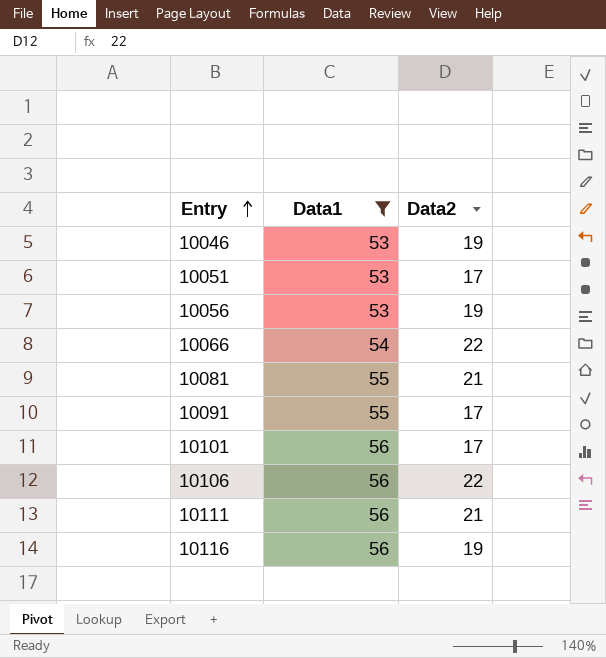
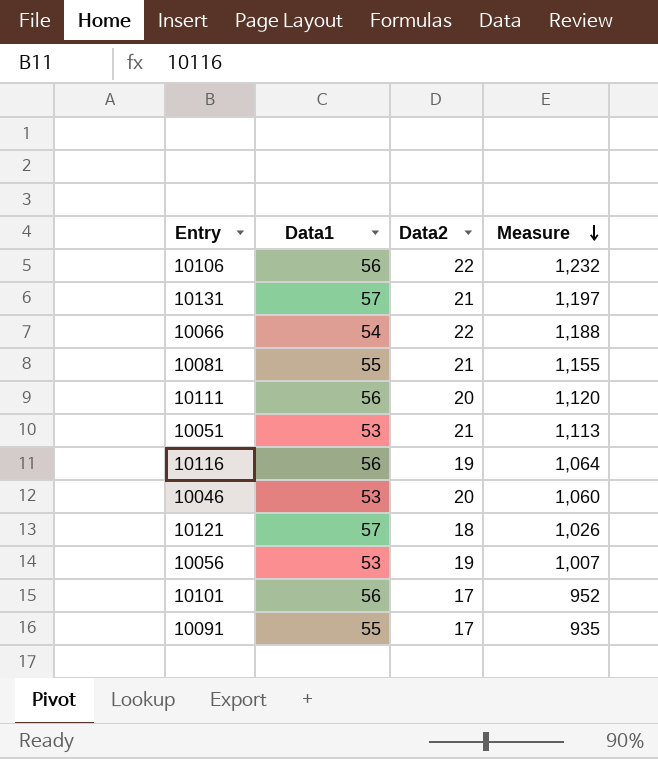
filter: Data1 != 57 -> none
row order: Entry ascending -> Measure descending
column Measure | formula: none -> [Data1] * [Data2]
10111 | Data2: 21 -> 20
10051 | Data2: 17 -> 21
10046 | Data2: 19 -> 20

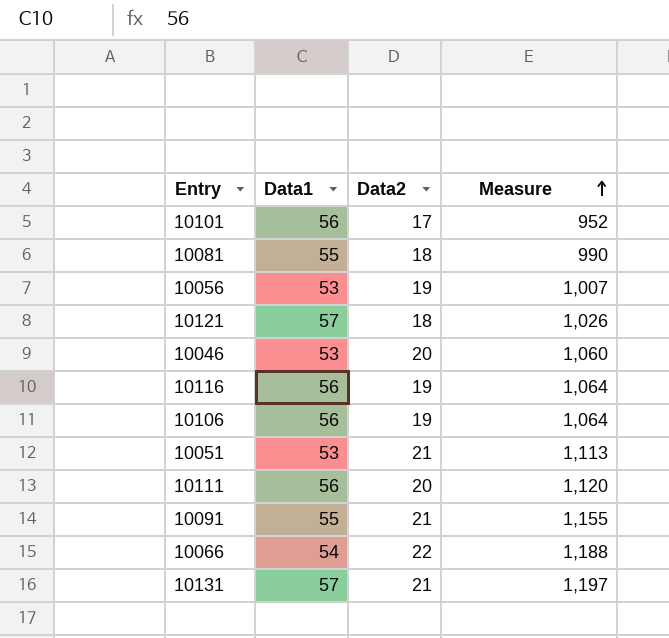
row order: Measure descending -> Measure ascending
10081 | Data2: 21 -> 18
10081 | Measure: 1,155 -> 990
10106 | Data2: 22 -> 19
10106 | Measure: 1,232 -> 1,064
10091 | Data2: 17 -> 21
10091 | Measure: 935 -> 1,155

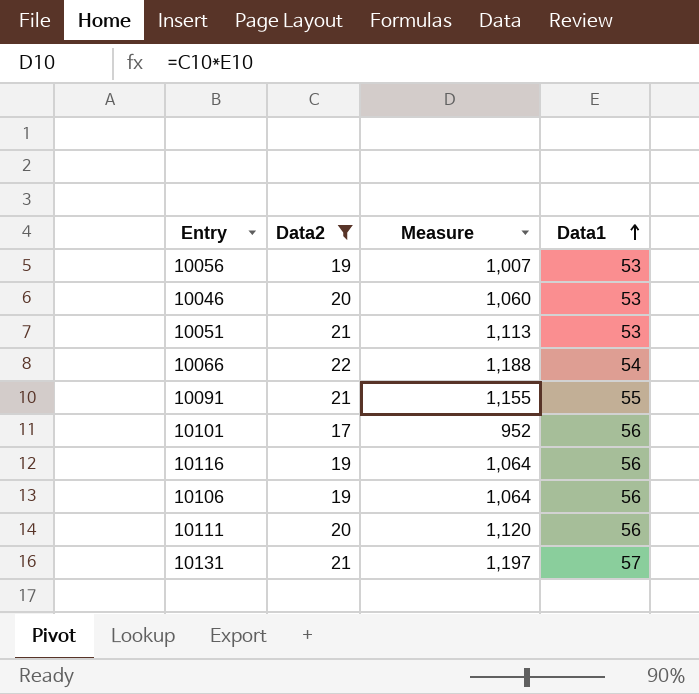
filter: none -> Data2 != 18
row order: Measure ascending -> Data1 ascending
column Data1 | position: 2 -> 4

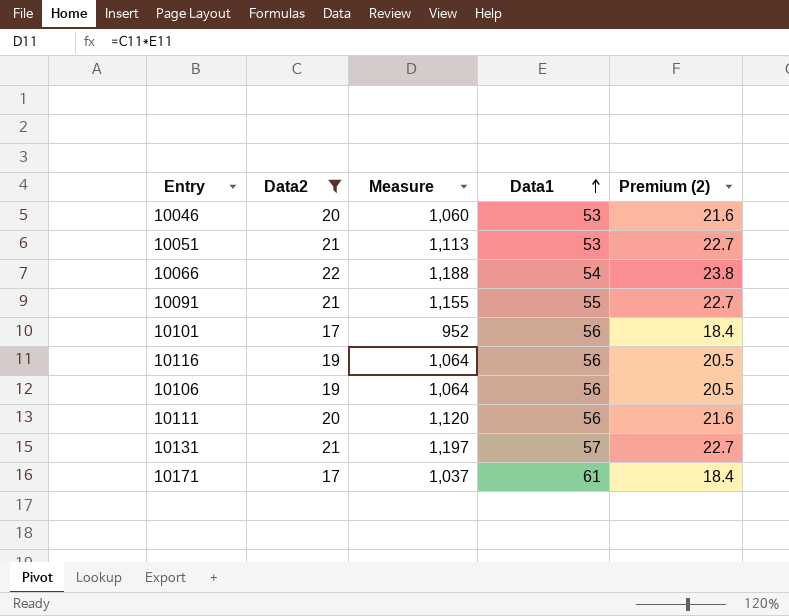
column Premium (2) | formula: none -> [Data2] * 1.08
row 10056: 19 | 1,007 | 53 -> none
row 10171: none -> 17 | 1,037 | 61 | 18.4

